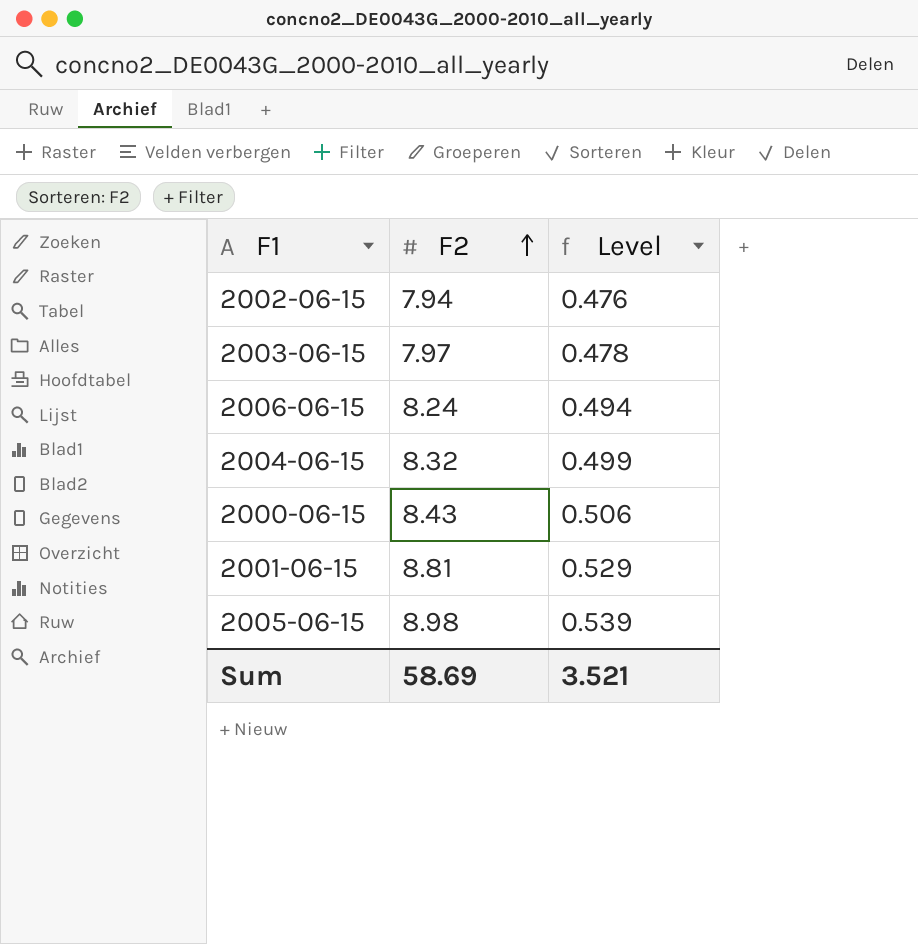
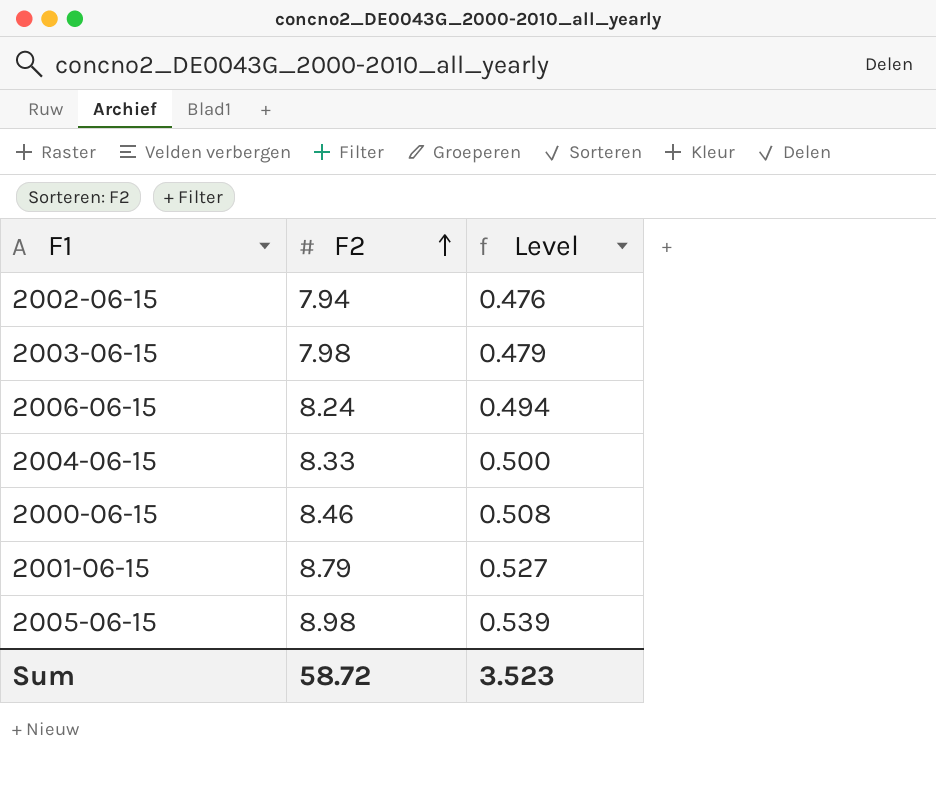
2003-06-15 | F2: 7.97 -> 7.98
2003-06-15 | Level: 0.478 -> 0.479
2004-06-15 | F2: 8.32 -> 8.33
2004-06-15 | Level: 0.499 -> 0.500
2000-06-15 | F2: 8.43 -> 8.46
2000-06-15 | Level: 0.506 -> 0.508
2001-06-15 | F2: 8.81 -> 8.79
2001-06-15 | Level: 0.529 -> 0.527
Sum | F2: 58.69 -> 58.72
Sum | Level: 3.521 -> 3.523

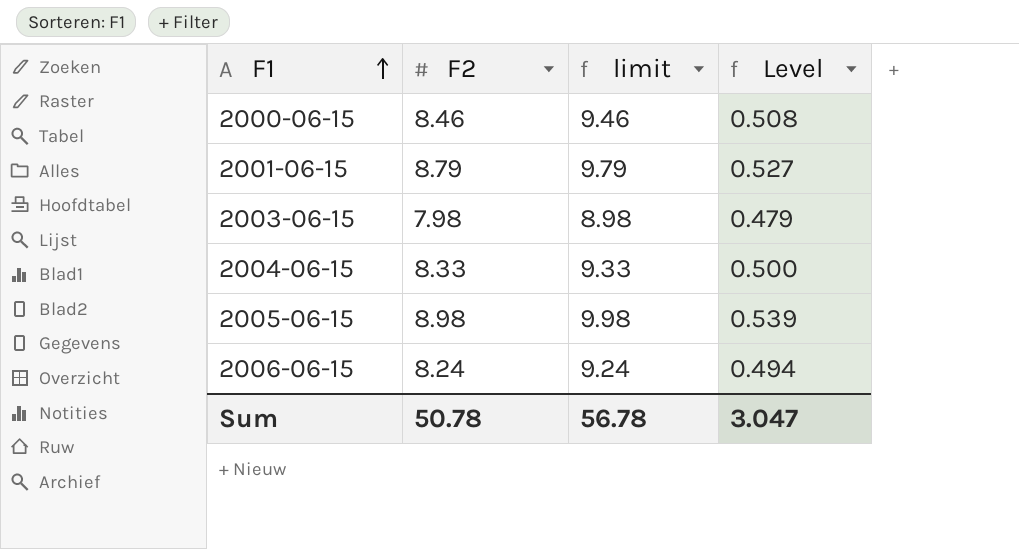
row order: F2 ascending -> F1 ascending
column limit | formula: none -> [F2] + 1
row 2002-06-15: 7.94 | 0.476 -> none
Sum | F2: 58.72 -> 50.78
Sum | Level: 3.523 -> 3.047

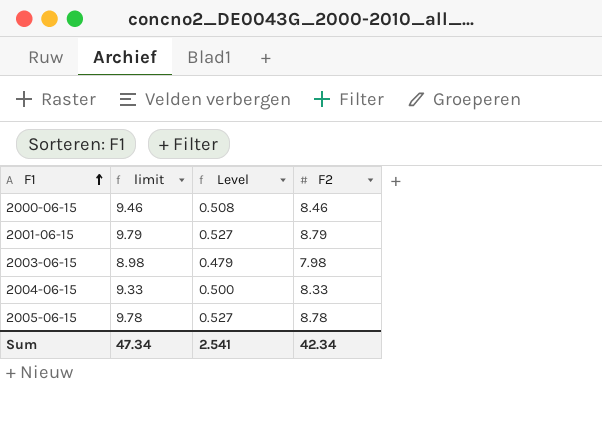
column F2 | position: 2 -> 4
row 2006-06-15: 8.24 | 9.24 | 0.494 -> none
2005-06-15 | limit: 9.98 -> 9.78
2005-06-15 | Level: 0.539 -> 0.527
2005-06-15 | F2: 8.98 -> 8.78
Sum | limit: 56.78 -> 47.34
Sum | Level: 3.047 -> 2.541
Sum | F2: 50.78 -> 42.34

